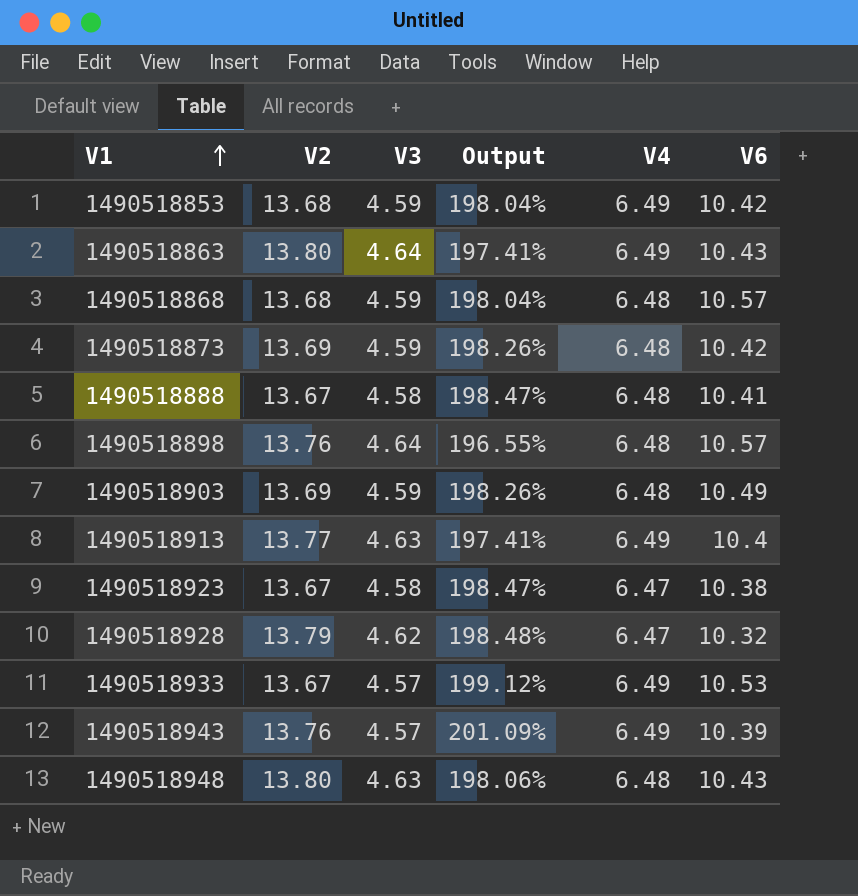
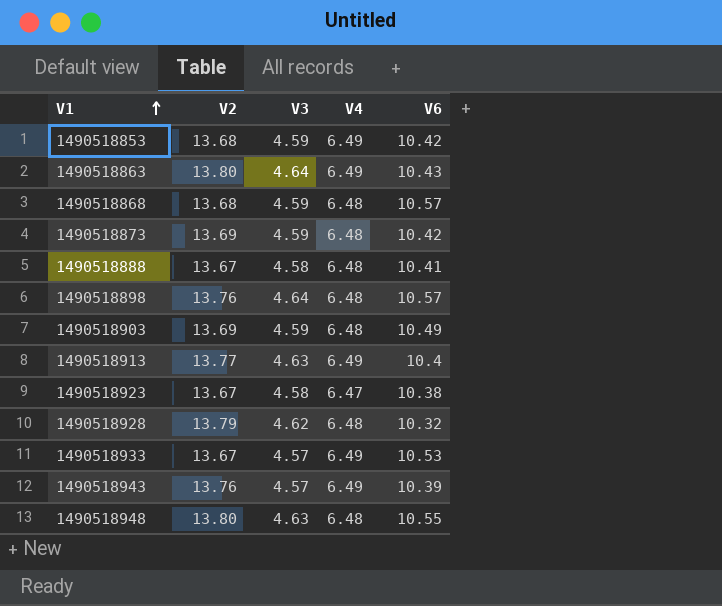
column Output | formula: ([V2] - [V3]) / [V3] -> none
1490518928 | V4: 6.47 -> 6.48
1490518948 | V6: 10.43 -> 10.55

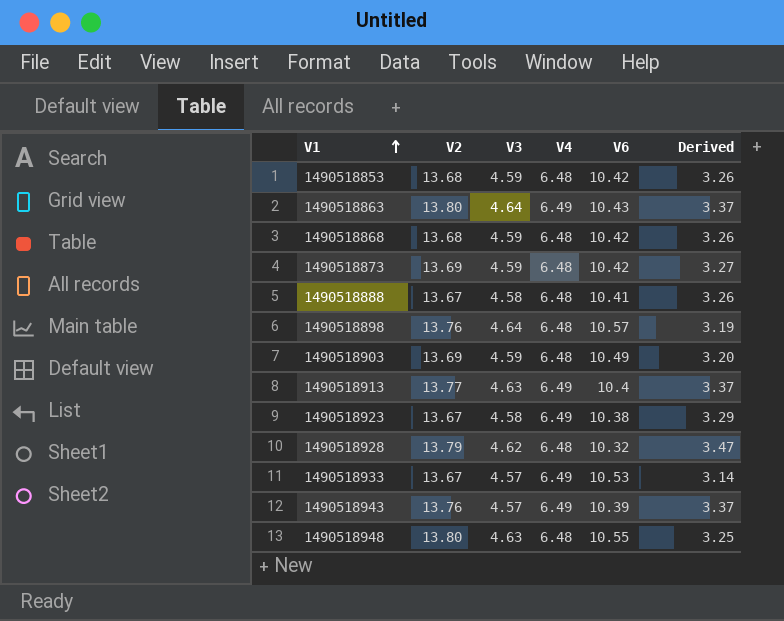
column Derived | formula: none -> [V2] - [V6]
1490518853 | V4: 6.49 -> 6.48
1490518868 | V6: 10.57 -> 10.42
1490518923 | V4: 6.47 -> 6.49

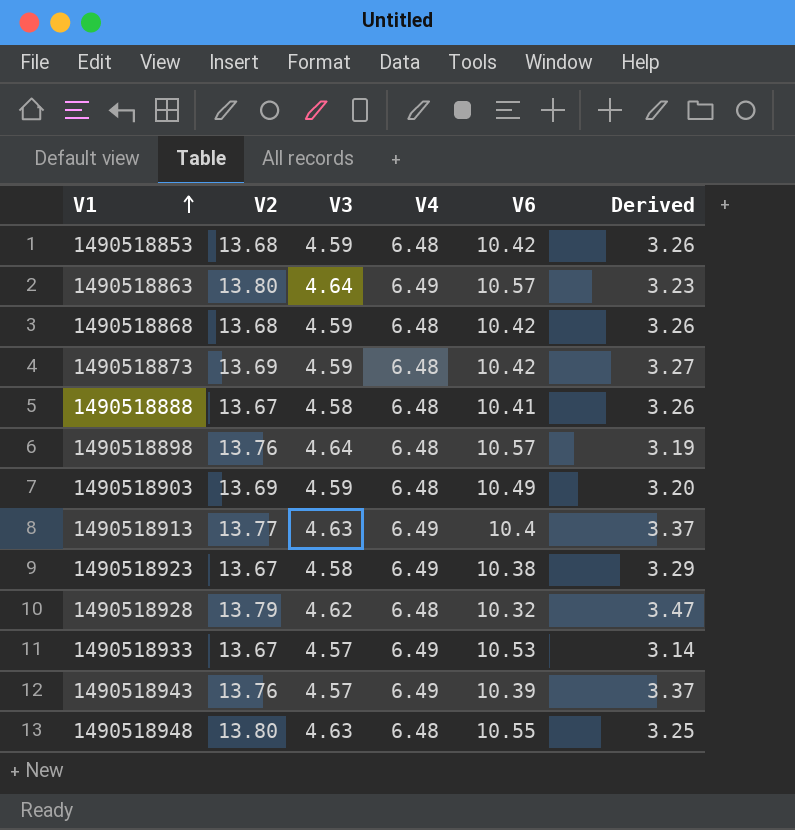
1490518863 | V6: 10.43 -> 10.57
1490518863 | Derived: 3.37 -> 3.23

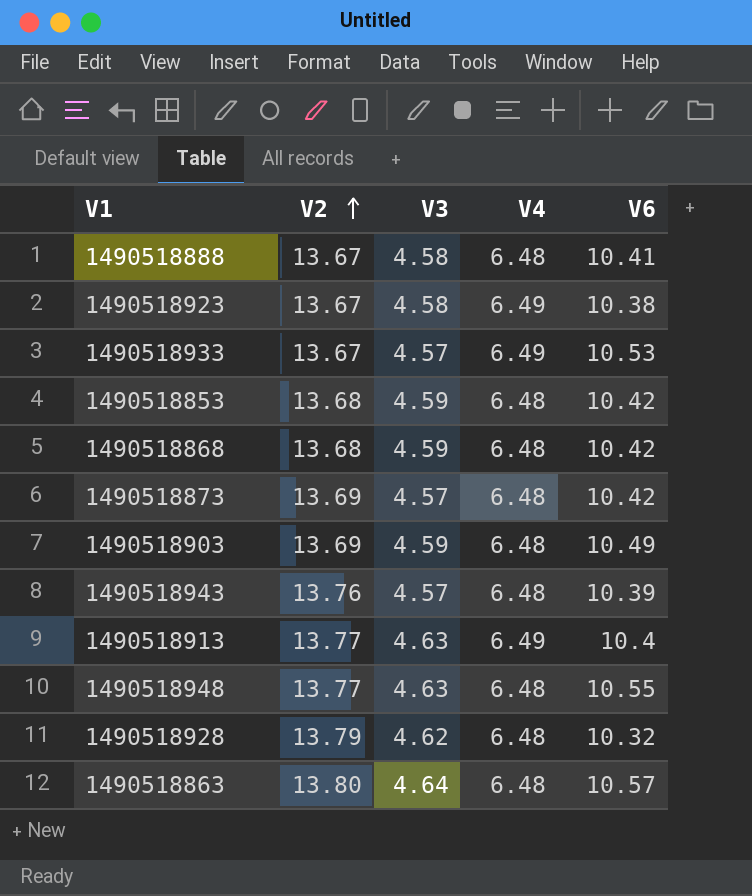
row order: V1 ascending -> V2 ascending
column Derived | formula: [V2] - [V6] -> none
row 1490518898: 13.76 | 4.64 | 6.48 | 10.57 | 3.19 -> none
1490518873 | V3: 4.59 -> 4.57
1490518943 | V4: 6.49 -> 6.48
1490518948 | V2: 13.80 -> 13.77
1490518863 | V4: 6.49 -> 6.48

